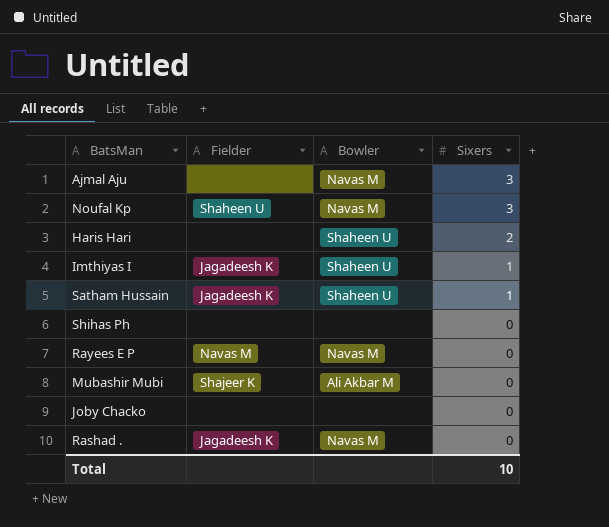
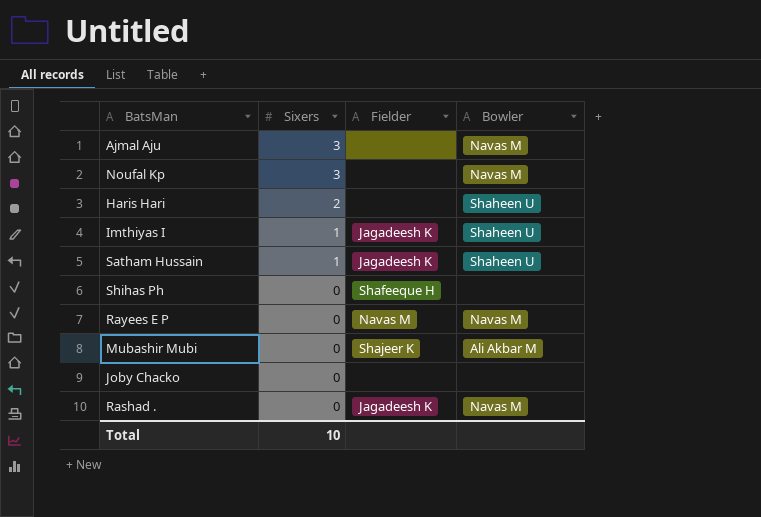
column Sixers | position: 4 -> 2
Noufal Kp | Fielder: Shaheen U -> none
Shihas Ph | Fielder: none -> Shafeeque H

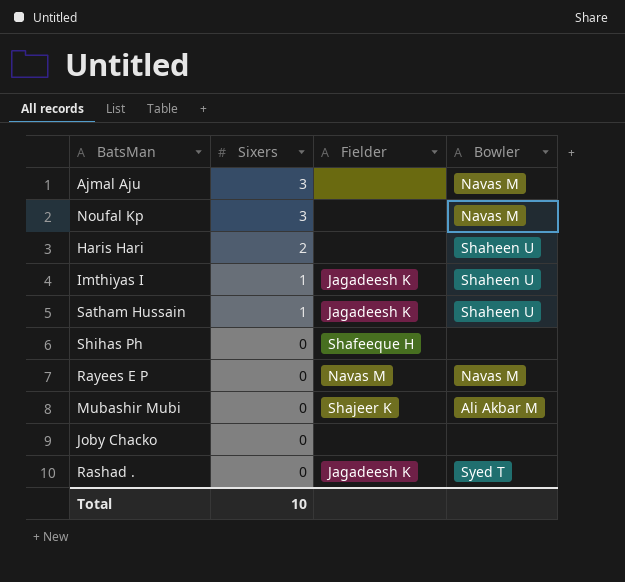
Rashad . | Bowler: Navas M -> Syed T

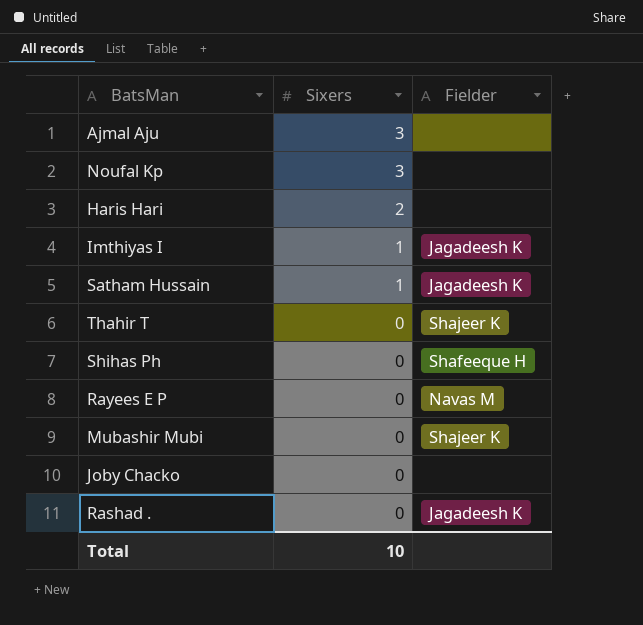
column Bowler | position: 4 -> none
row Thahir T: none -> 0 | Shajeer K

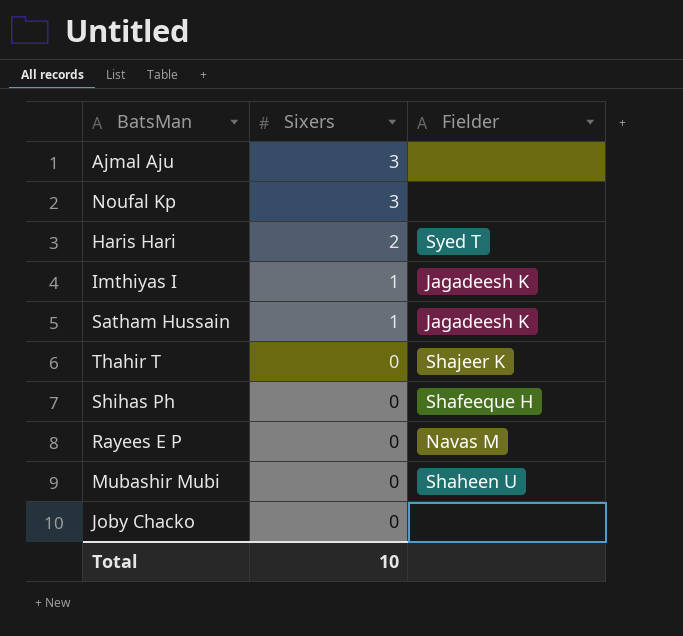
row Rashad .: 0 | Jagadeesh K -> none
Haris Hari | Fielder: none -> Syed T
Mubashir Mubi | Fielder: Shajeer K -> Shaheen U

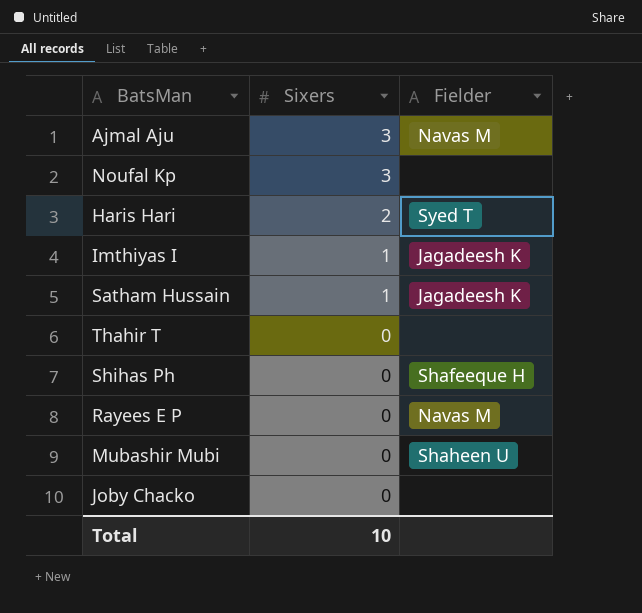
Ajmal Aju | Fielder: none -> Navas M
Thahir T | Fielder: Shajeer K -> none

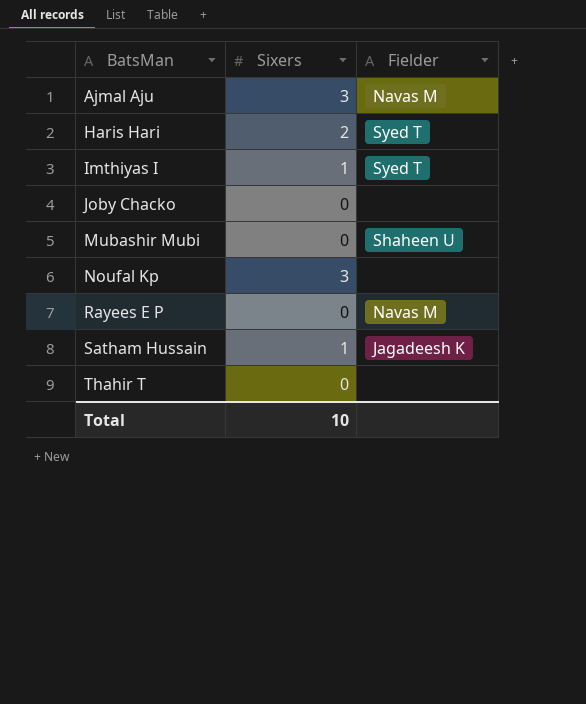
row order: Sixers descending -> BatsMan ascending
row Shihas Ph: 0 | Shafeeque H -> none
Imthiyas I | Fielder: Jagadeesh K -> Syed T

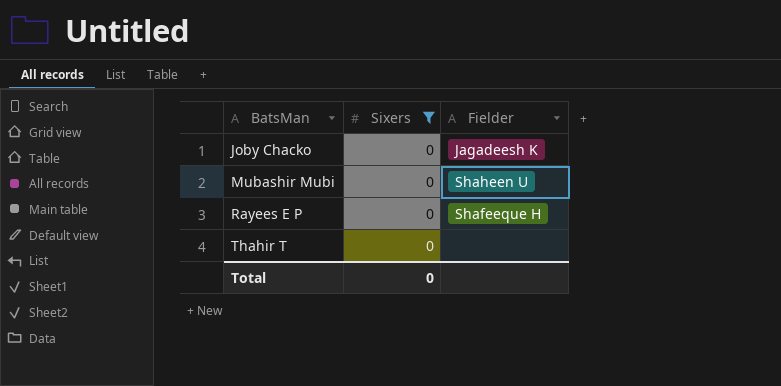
filter: none -> Sixers = 0
Joby Chacko | Fielder: none -> Jagadeesh K
Rayees E P | Fielder: Navas M -> Shafeeque H
Total | Sixers: 10 -> 0

